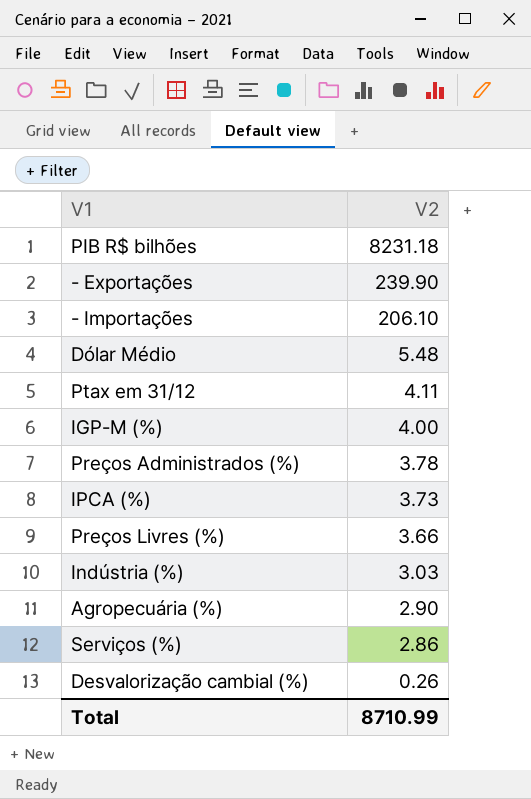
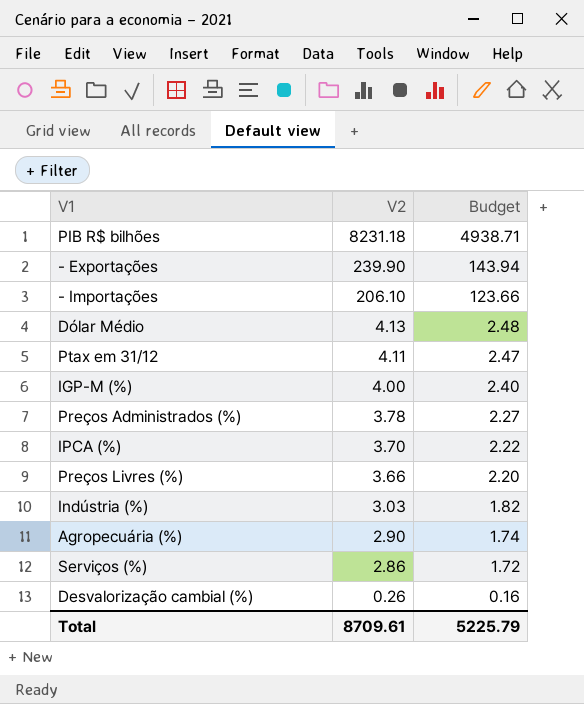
column Budget | formula: none -> [V2] * 0.6
Dólar Médio | V2: 5.48 -> 4.13
IPCA (%) | V2: 3.73 -> 3.70
Total | V2: 8710.99 -> 8709.61

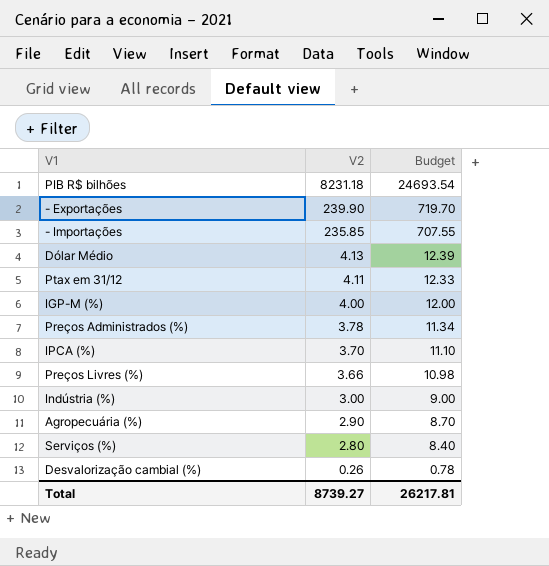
column Budget | formula: [V2] * 0.6 -> [V2] * 3
- Importações | V2: 206.10 -> 235.85
Indústria (%) | V2: 3.03 -> 3.00
Serviços (%) | V2: 2.86 -> 2.80
Total | V2: 8709.61 -> 8739.27
Total | Budget: 5225.79 -> 26217.81

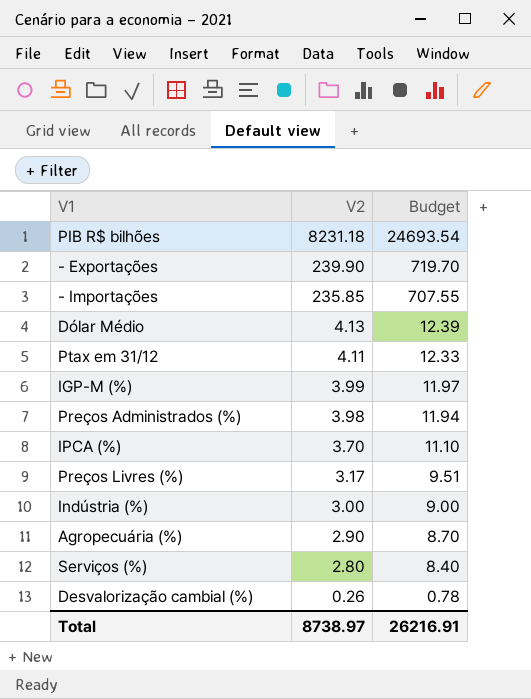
IGP-M (%) | V2: 4.00 -> 3.99
IGP-M (%) | Budget: 12.00 -> 11.97
Preços Administrados (%) | V2: 3.78 -> 3.98
Preços Administrados (%) | Budget: 11.34 -> 11.94
Preços Livres (%) | V2: 3.66 -> 3.17
Preços Livres (%) | Budget: 10.98 -> 9.51
Total | V2: 8739.27 -> 8738.97
Total | Budget: 26217.81 -> 26216.91

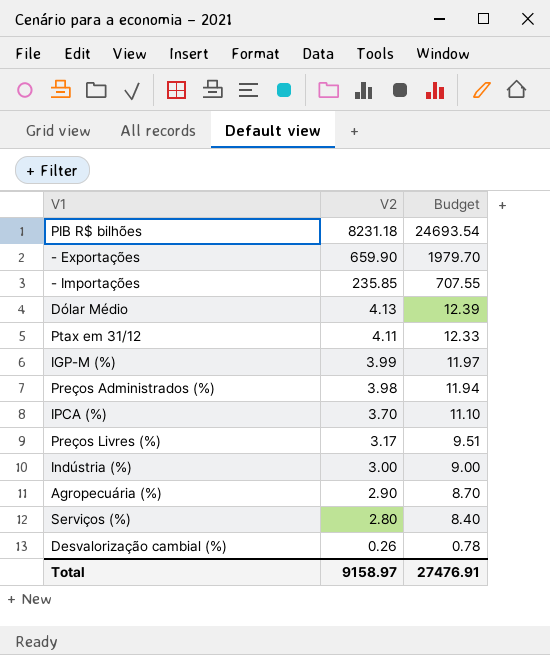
- Exportações | V2: 239.90 -> 659.90
- Exportações | Budget: 719.70 -> 1979.70
Total | V2: 8738.97 -> 9158.97
Total | Budget: 26216.91 -> 27476.91

